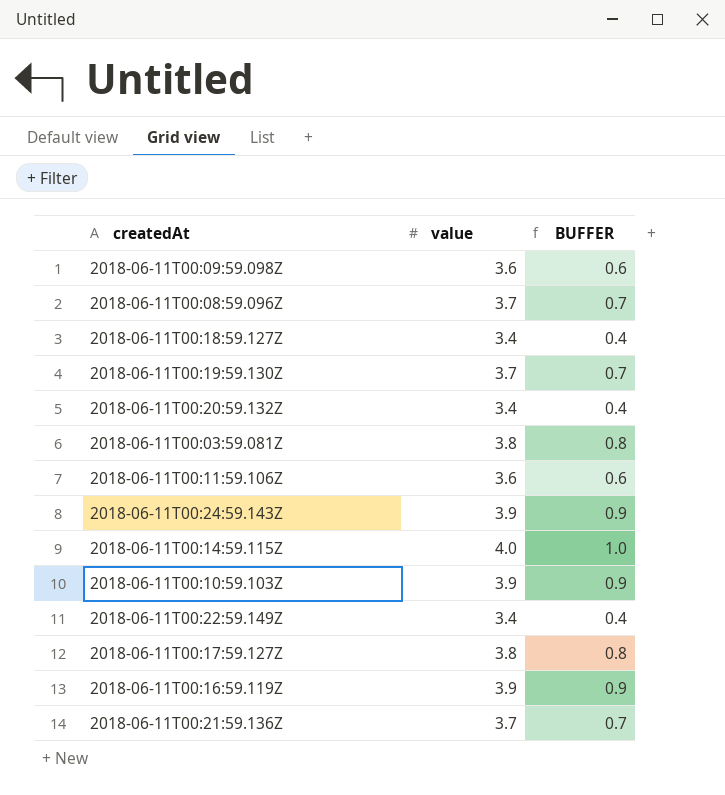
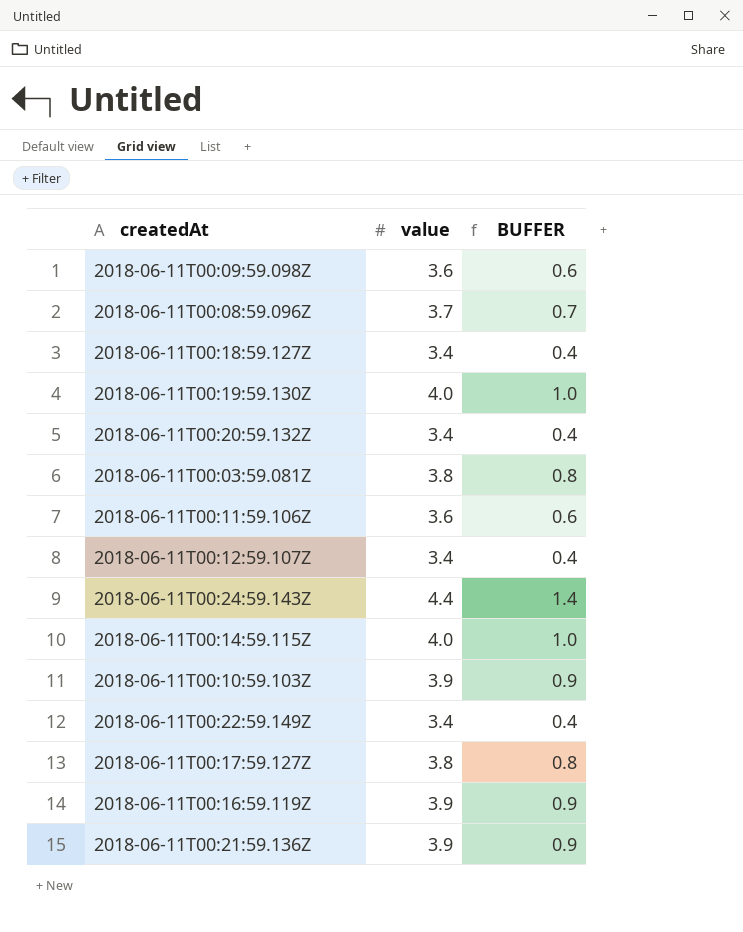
2018-06-11T00:19:59.130Z | value: 3.7 -> 4.0
2018-06-11T00:19:59.130Z | BUFFER: 0.7 -> 1.0
row 2018-06-11T00:12:59.107Z: none -> 3.4 | 0.4
2018-06-11T00:24:59.143Z | value: 3.9 -> 4.4
2018-06-11T00:24:59.143Z | BUFFER: 0.9 -> 1.4
2018-06-11T00:21:59.136Z | value: 3.7 -> 3.9
2018-06-11T00:21:59.136Z | BUFFER: 0.7 -> 0.9

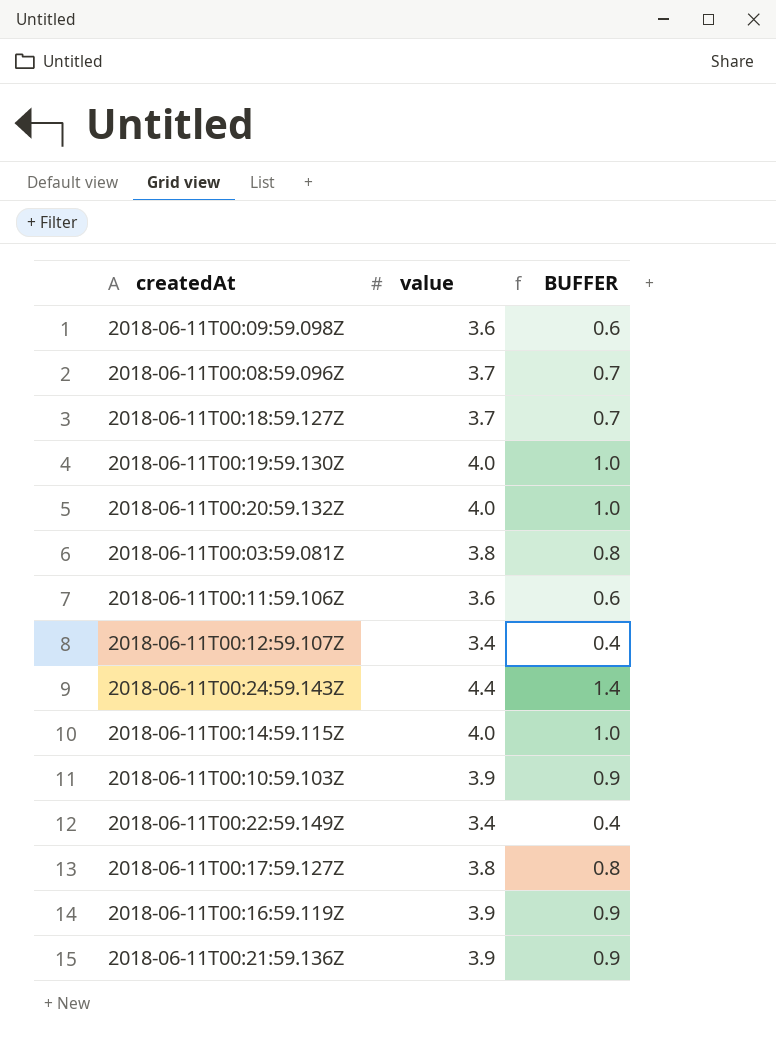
2018-06-11T00:18:59.127Z | value: 3.4 -> 3.7
2018-06-11T00:18:59.127Z | BUFFER: 0.4 -> 0.7
2018-06-11T00:20:59.132Z | value: 3.4 -> 4.0
2018-06-11T00:20:59.132Z | BUFFER: 0.4 -> 1.0

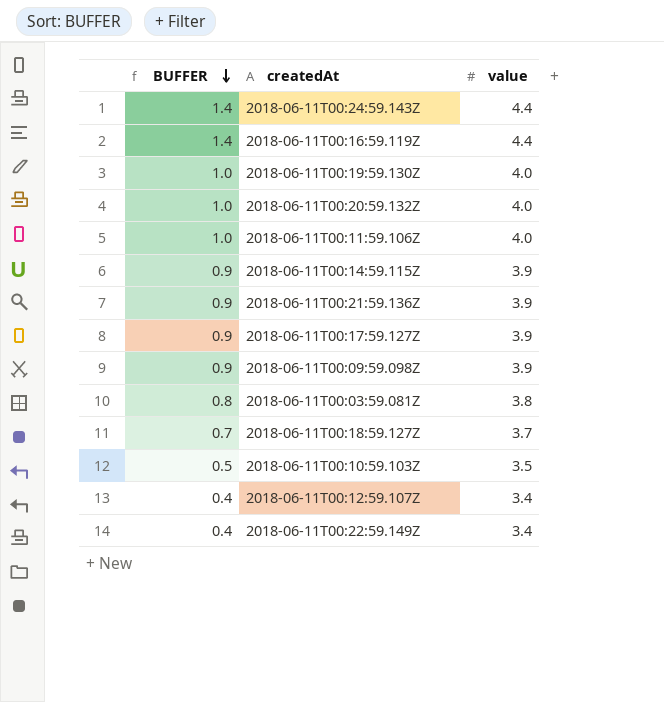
row order: none -> BUFFER descending
column BUFFER | position: 3 -> 1
row 2018-06-11T00:08:59.096Z: 3.7 | 0.7 -> none
2018-06-11T00:16:59.119Z | BUFFER: 0.9 -> 1.4
2018-06-11T00:16:59.119Z | value: 3.9 -> 4.4
2018-06-11T00:11:59.106Z | BUFFER: 0.6 -> 1.0
2018-06-11T00:11:59.106Z | value: 3.6 -> 4.0
2018-06-11T00:14:59.115Z | BUFFER: 1.0 -> 0.9
2018-06-11T00:14:59.115Z | value: 4.0 -> 3.9
2018-06-11T00:17:59.127Z | BUFFER: 0.8 -> 0.9
2018-06-11T00:17:59.127Z | value: 3.8 -> 3.9
2018-06-11T00:09:59.098Z | BUFFER: 0.6 -> 0.9
2018-06-11T00:09:59.098Z | value: 3.6 -> 3.9
2018-06-11T00:10:59.103Z | BUFFER: 0.9 -> 0.5
2018-06-11T00:10:59.103Z | value: 3.9 -> 3.5

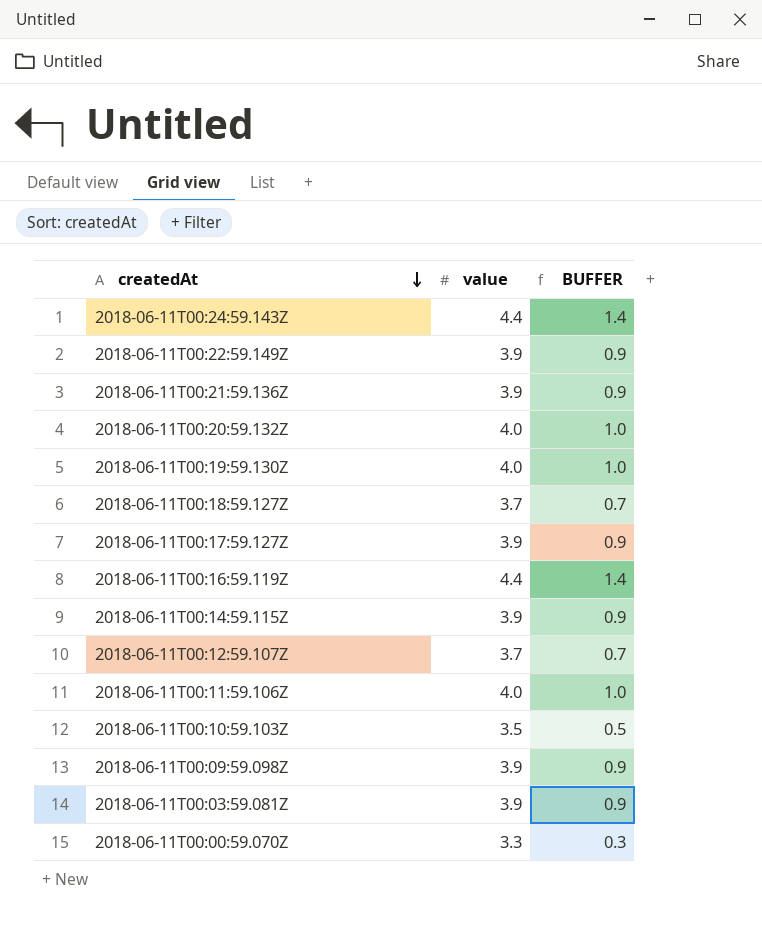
row order: BUFFER descending -> createdAt descending
column BUFFER | position: 1 -> 3
2018-06-11T00:22:59.149Z | value: 3.4 -> 3.9
2018-06-11T00:22:59.149Z | BUFFER: 0.4 -> 0.9
2018-06-11T00:12:59.107Z | value: 3.4 -> 3.7
2018-06-11T00:12:59.107Z | BUFFER: 0.4 -> 0.7
2018-06-11T00:03:59.081Z | value: 3.8 -> 3.9
2018-06-11T00:03:59.081Z | BUFFER: 0.8 -> 0.9
row 2018-06-11T00:00:59.070Z: none -> 3.3 | 0.3

